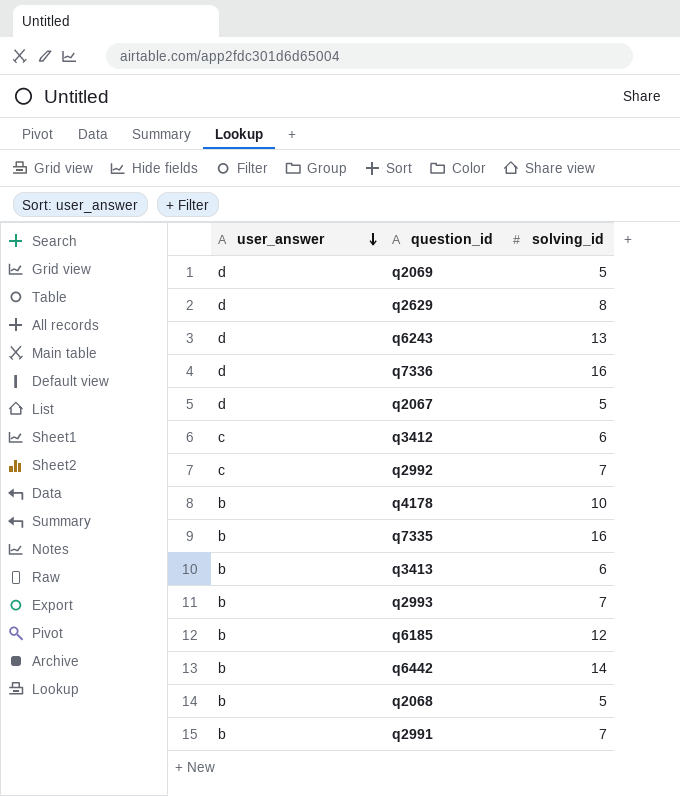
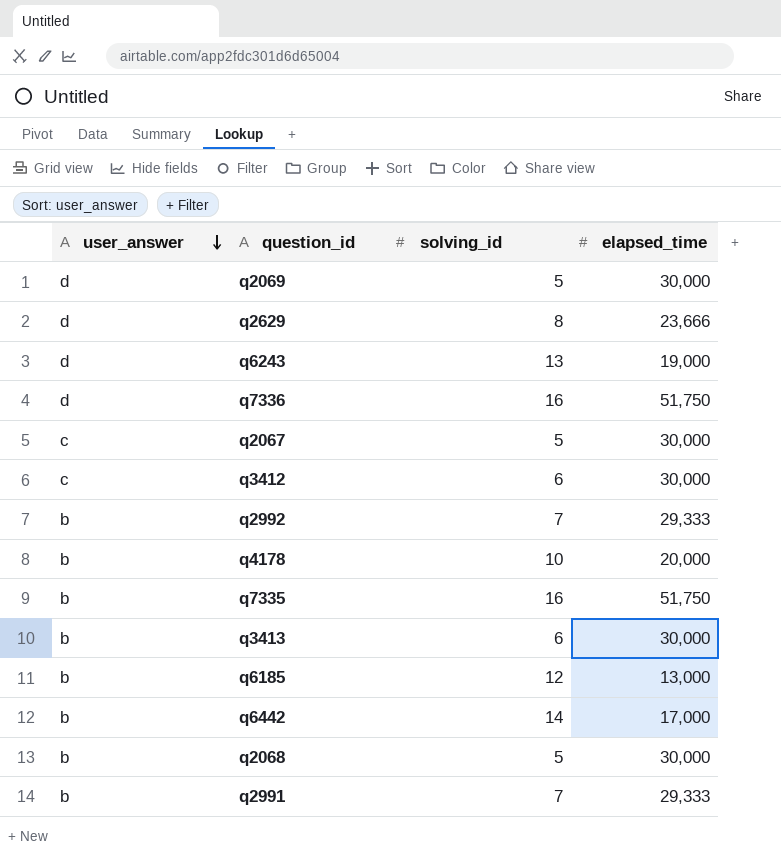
column elapsed_time | position: none -> 4
row q2993: b | 7 -> none
q2067 | user_answer: d -> c
q2992 | user_answer: c -> b

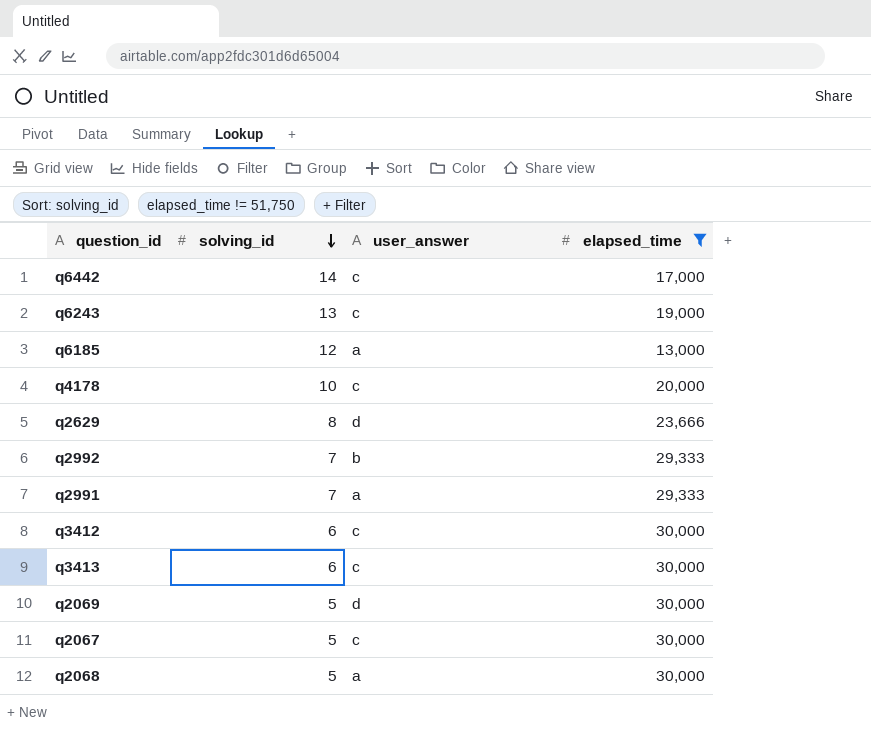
filter: none -> elapsed_time != 51,750
row order: user_answer descending -> solving_id descending
column user_answer | position: 1 -> 3
q6442 | user_answer: b -> c
q6243 | user_answer: d -> c
q6185 | user_answer: b -> a
q4178 | user_answer: b -> c
q2991 | user_answer: b -> a
q3413 | user_answer: b -> c
q2068 | user_answer: b -> a

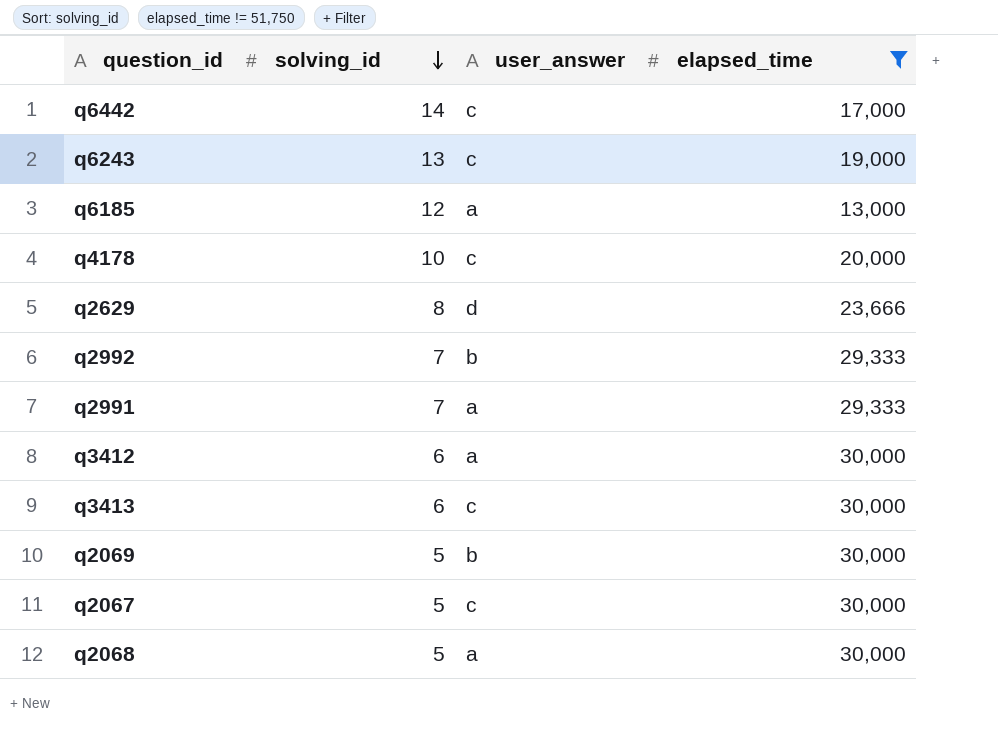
q3412 | user_answer: c -> a
q2069 | user_answer: d -> b

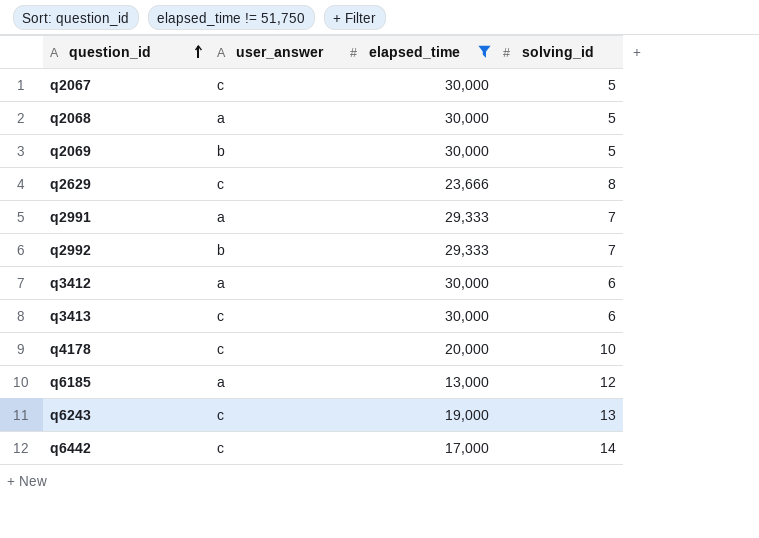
row order: solving_id descending -> question_id ascending
column solving_id | position: 2 -> 4
q2629 | user_answer: d -> c

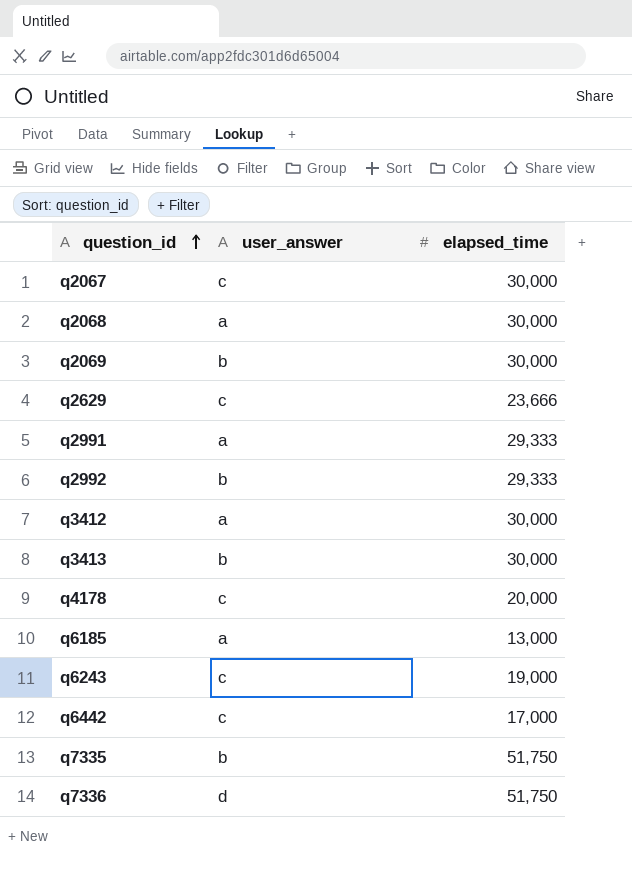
filter: elapsed_time != 51,750 -> none
column solving_id | position: 4 -> none
q3413 | user_answer: c -> b

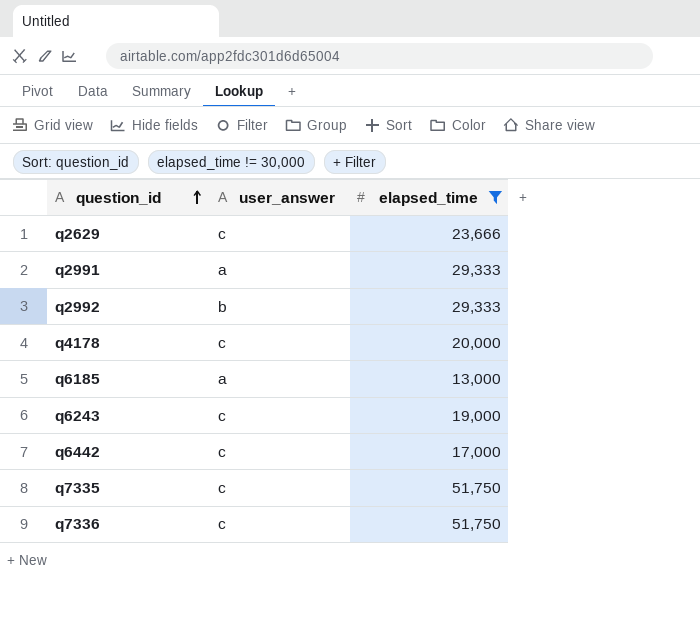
filter: none -> elapsed_time != 30,000
q7335 | user_answer: b -> c
q7336 | user_answer: d -> c

